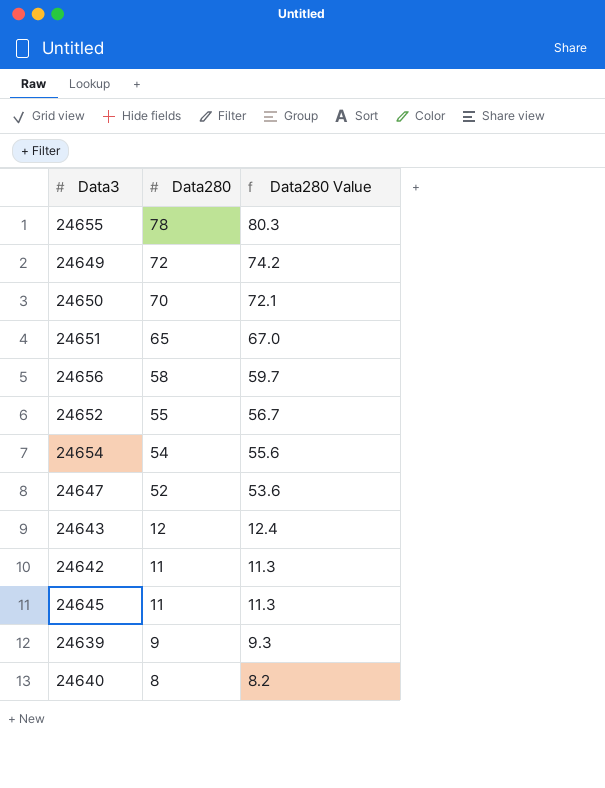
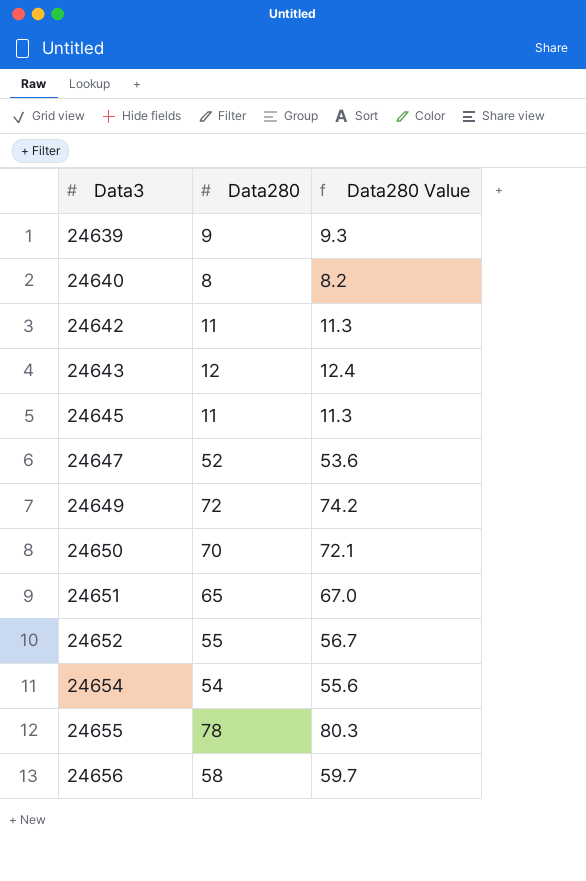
row order: Data280 descending -> Data3 ascending

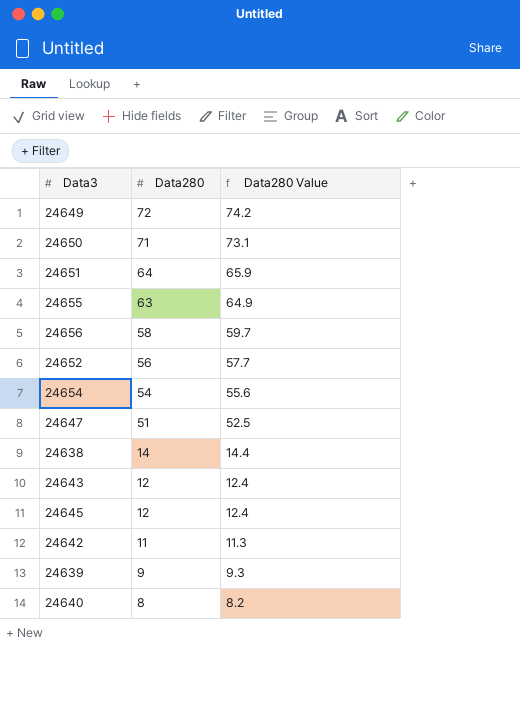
row order: Data3 ascending -> Data280 descending
24650 | Data280: 70 -> 71
24650 | Data280 Value: 72.1 -> 73.1
24651 | Data280: 65 -> 64
24651 | Data280 Value: 67.0 -> 65.9
24655 | Data280: 78 -> 63
24655 | Data280 Value: 80.3 -> 64.9
24652 | Data280: 55 -> 56
24652 | Data280 Value: 56.7 -> 57.7
24647 | Data280: 52 -> 51
24647 | Data280 Value: 53.6 -> 52.5
row 24638: none -> 14 | 14.4
24645 | Data280: 11 -> 12
24645 | Data280 Value: 11.3 -> 12.4

